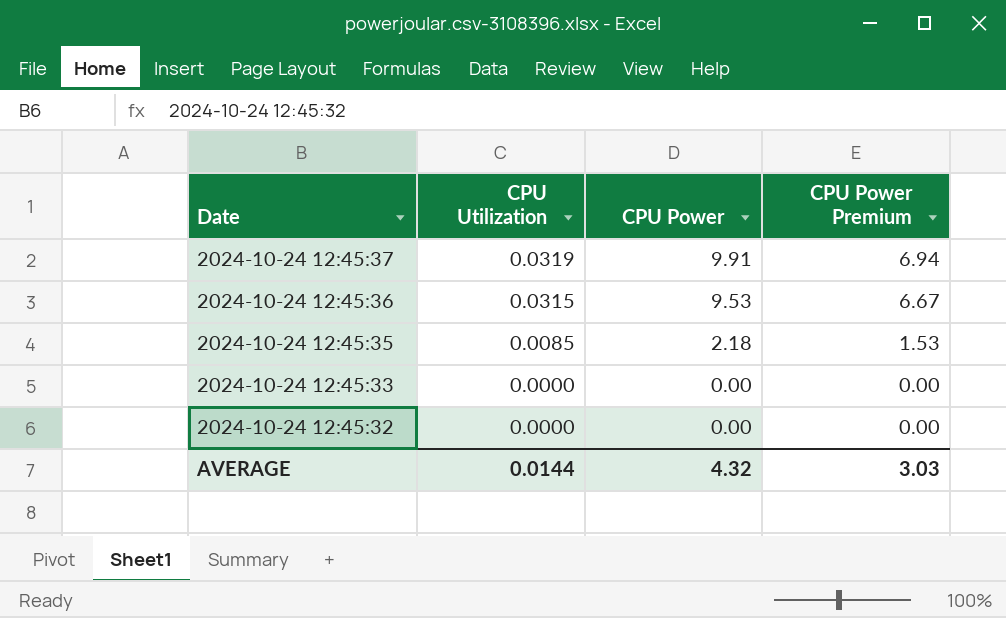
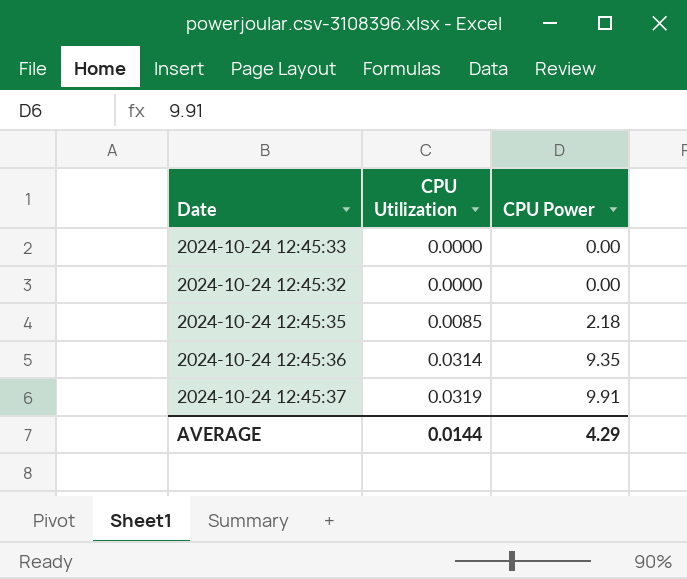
row order: Date descending -> CPU Utilization ascending
column CPU Power Premium | formula: [CPU Power] * 0.7 -> none
2024-10-24 12:45:36 | CPU Utilization: 0.0315 -> 0.0314
2024-10-24 12:45:36 | CPU Power: 9.53 -> 9.35
AVERAGE | CPU Power: 4.32 -> 4.29

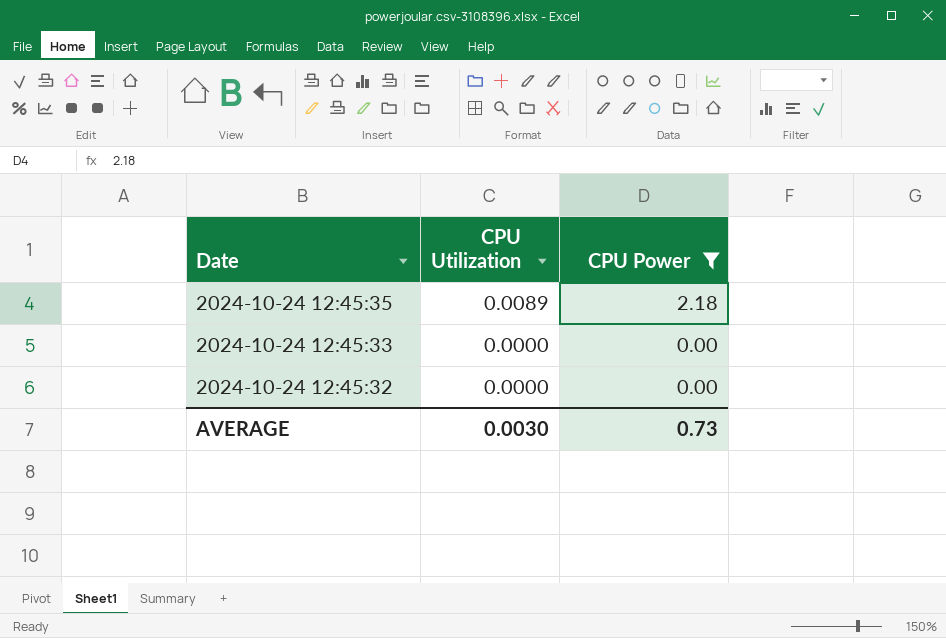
filter: none -> CPU Power <= 2.18
row order: CPU Utilization ascending -> Date descending
2024-10-24 12:45:35 | CPU Utilization: 0.0085 -> 0.0089
AVERAGE | CPU Utilization: 0.0144 -> 0.0030
AVERAGE | CPU Power: 4.29 -> 0.73

